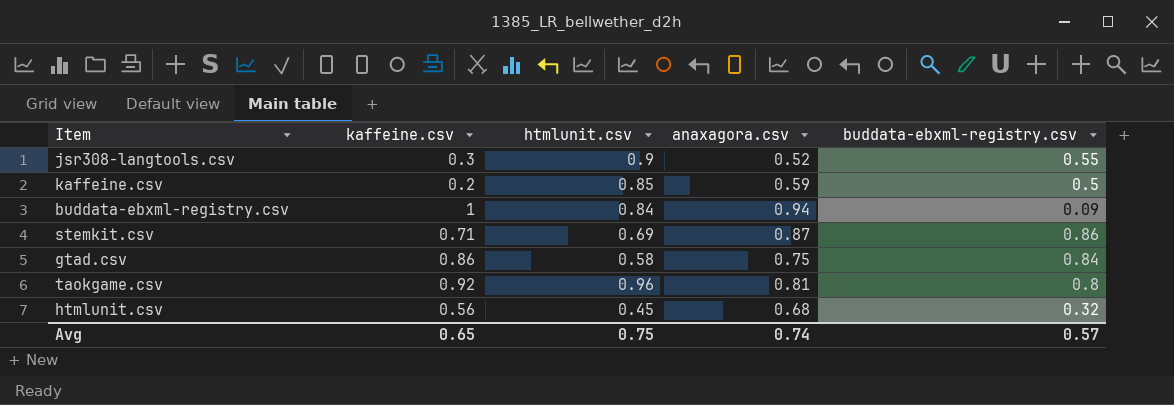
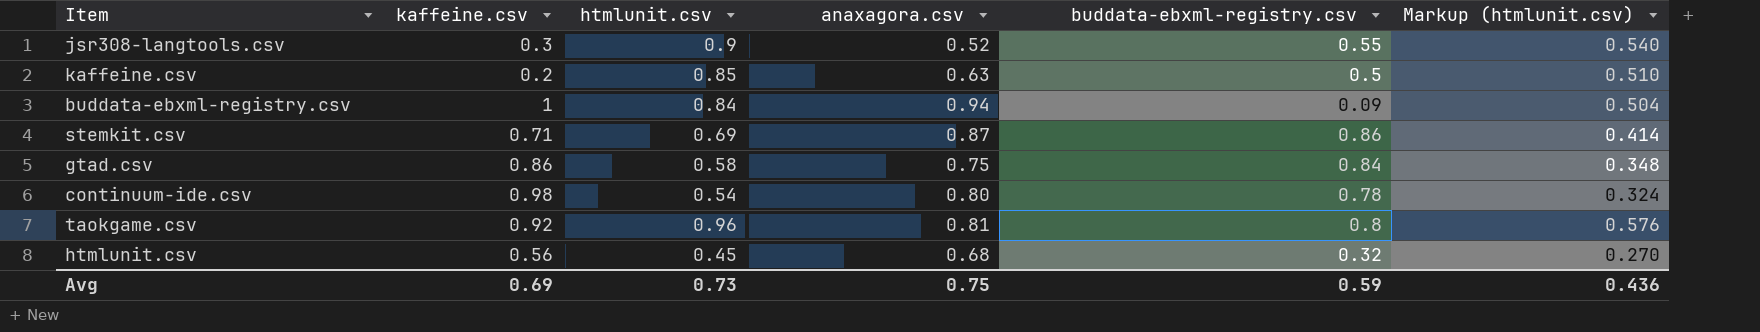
column Markup (htmlunit.csv) | formula: none -> [htmlunit.csv] * 0.6
kaffeine.csv | anaxagora.csv: 0.59 -> 0.63
row continuum-ide.csv: none -> 0.98 | 0.54 | 0.80 | 0.78 | 0.324
Avg | kaffeine.csv: 0.65 -> 0.69
Avg | htmlunit.csv: 0.75 -> 0.73
Avg | anaxagora.csv: 0.74 -> 0.75
Avg | buddata-ebxml-registry.csv: 0.57 -> 0.59

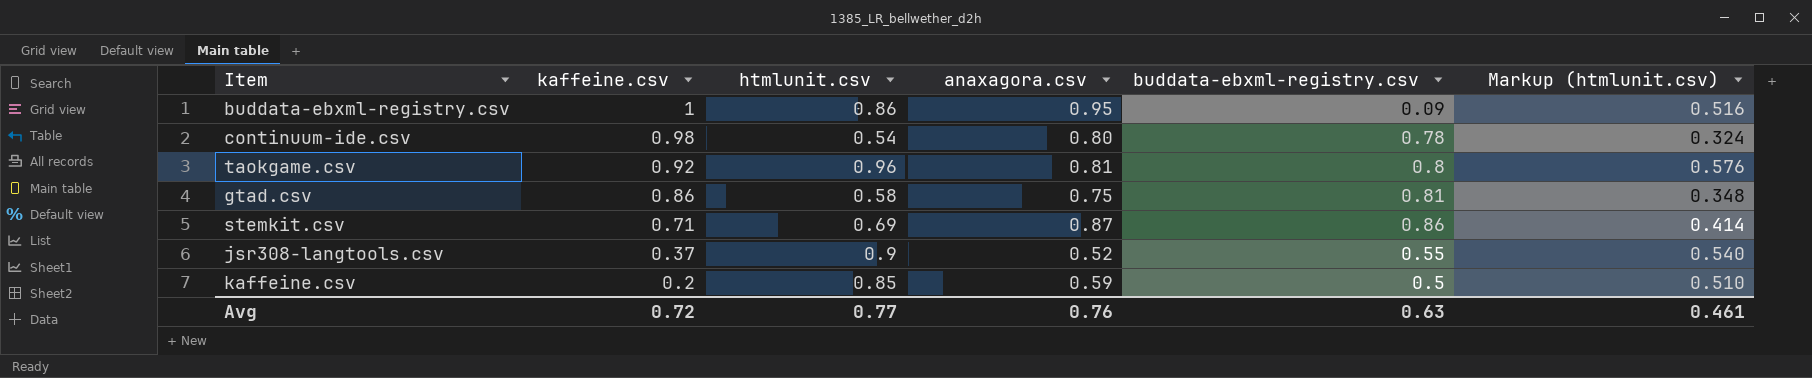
row order: none -> kaffeine.csv descending
row htmlunit.csv: 0.56 | 0.45 | 0.68 | 0.32 | 0.270 -> none
buddata-ebxml-registry.csv | htmlunit.csv: 0.84 -> 0.86
buddata-ebxml-registry.csv | anaxagora.csv: 0.94 -> 0.95
buddata-ebxml-registry.csv | Markup (htmlunit.csv): 0.504 -> 0.516
gtad.csv | buddata-ebxml-registry.csv: 0.84 -> 0.81
jsr308-langtools.csv | kaffeine.csv: 0.3 -> 0.37
kaffeine.csv | anaxagora.csv: 0.63 -> 0.59
Avg | kaffeine.csv: 0.69 -> 0.72
Avg | htmlunit.csv: 0.73 -> 0.77
Avg | anaxagora.csv: 0.75 -> 0.76
Avg | buddata-ebxml-registry.csv: 0.59 -> 0.63
Avg | Markup (htmlunit.csv): 0.436 -> 0.461

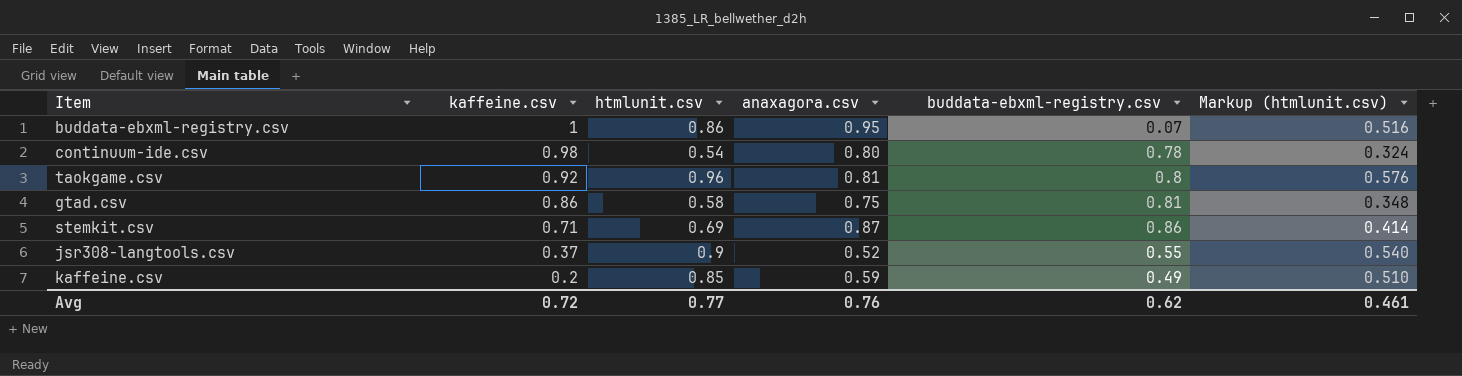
buddata-ebxml-registry.csv | buddata-ebxml-registry.csv: 0.09 -> 0.07
kaffeine.csv | buddata-ebxml-registry.csv: 0.5 -> 0.49
Avg | buddata-ebxml-registry.csv: 0.63 -> 0.62

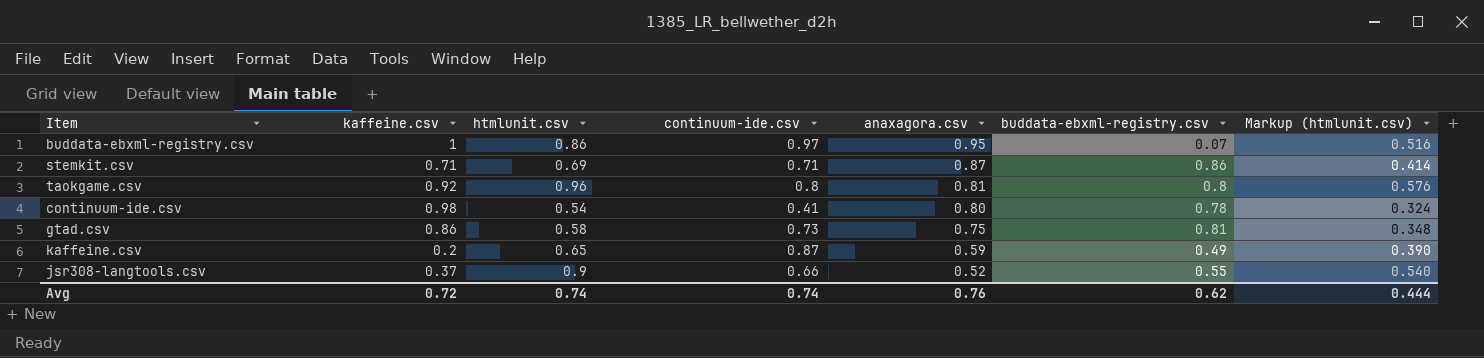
row order: kaffeine.csv descending -> anaxagora.csv descending
column continuum-ide.csv | position: none -> 4
kaffeine.csv | htmlunit.csv: 0.85 -> 0.65
kaffeine.csv | Markup (htmlunit.csv): 0.510 -> 0.390
Avg | htmlunit.csv: 0.77 -> 0.74
Avg | Markup (htmlunit.csv): 0.461 -> 0.444

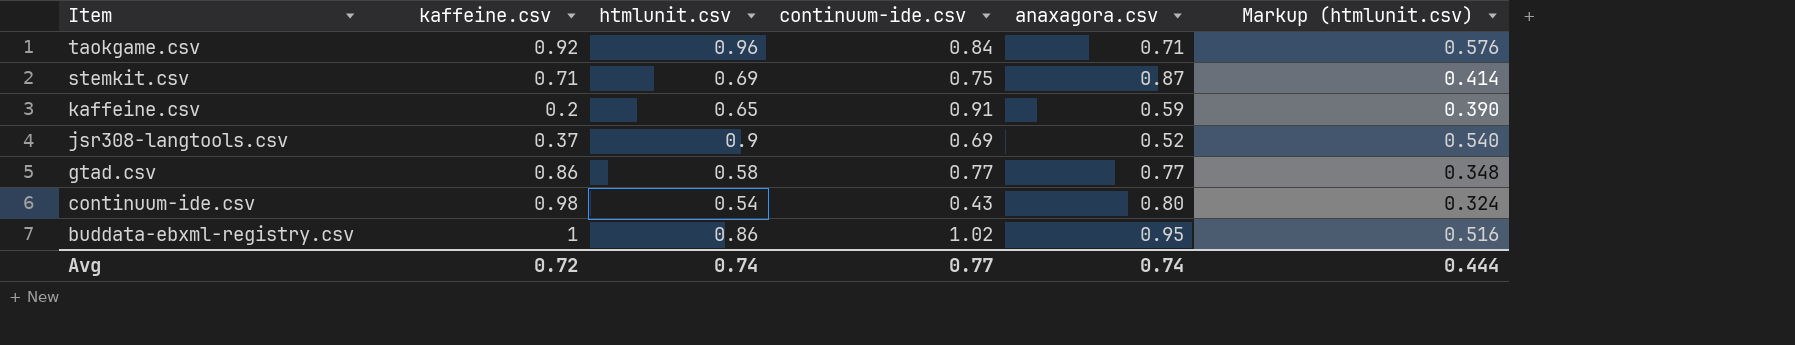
row order: anaxagora.csv descending -> Item descending
column buddata-ebxml-registry.csv | position: 6 -> none
taokgame.csv | continuum-ide.csv: 0.8 -> 0.84
taokgame.csv | anaxagora.csv: 0.81 -> 0.71
stemkit.csv | continuum-ide.csv: 0.71 -> 0.75
kaffeine.csv | continuum-ide.csv: 0.87 -> 0.91
jsr308-langtools.csv | continuum-ide.csv: 0.66 -> 0.69
gtad.csv | continuum-ide.csv: 0.73 -> 0.77
gtad.csv | anaxagora.csv: 0.75 -> 0.77
continuum-ide.csv | continuum-ide.csv: 0.41 -> 0.43
buddata-ebxml-registry.csv | continuum-ide.csv: 0.97 -> 1.02
Avg | continuum-ide.csv: 0.74 -> 0.77
Avg | anaxagora.csv: 0.76 -> 0.74

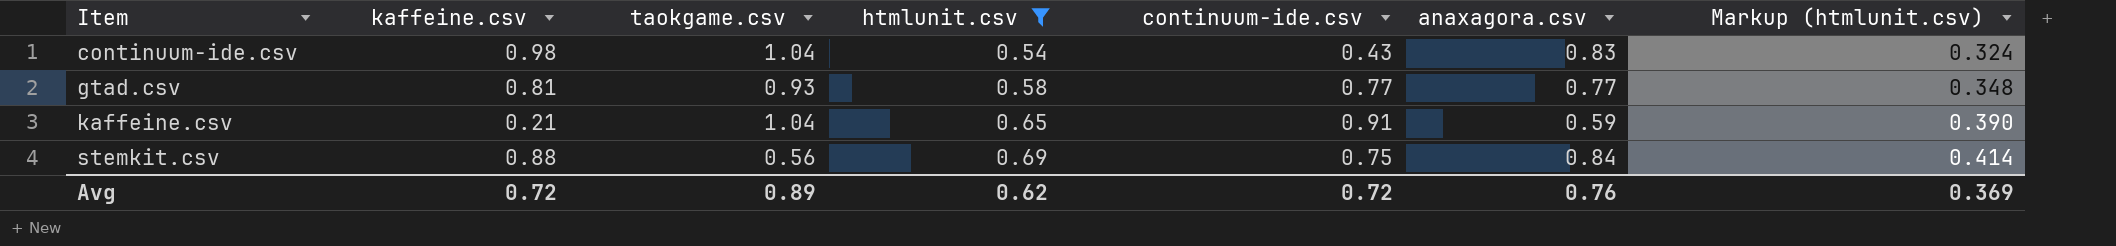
filter: none -> htmlunit.csv <= 0.69
row order: Item descending -> Item ascending
column taokgame.csv | position: none -> 3
continuum-ide.csv | anaxagora.csv: 0.80 -> 0.83
gtad.csv | kaffeine.csv: 0.86 -> 0.81
kaffeine.csv | kaffeine.csv: 0.2 -> 0.21
stemkit.csv | kaffeine.csv: 0.71 -> 0.88
stemkit.csv | anaxagora.csv: 0.87 -> 0.84
Avg | htmlunit.csv: 0.74 -> 0.62
Avg | continuum-ide.csv: 0.77 -> 0.72
Avg | anaxagora.csv: 0.74 -> 0.76
Avg | Markup (htmlunit.csv): 0.444 -> 0.369

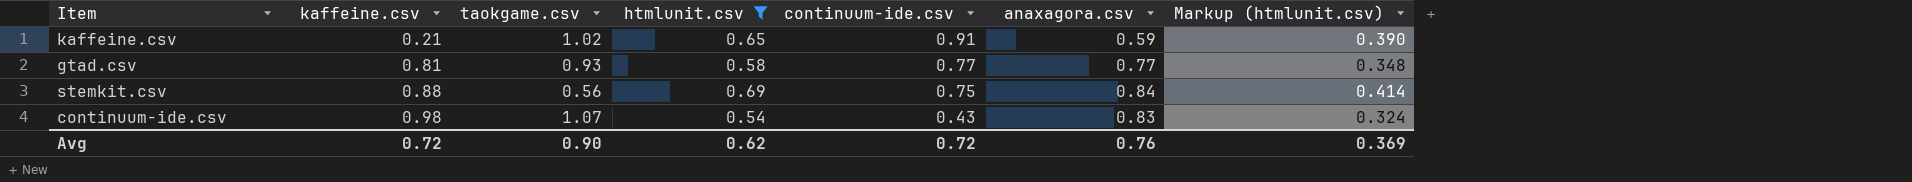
row order: Item ascending -> kaffeine.csv ascending
kaffeine.csv | taokgame.csv: 1.04 -> 1.02
continuum-ide.csv | taokgame.csv: 1.04 -> 1.07
Avg | taokgame.csv: 0.89 -> 0.90

